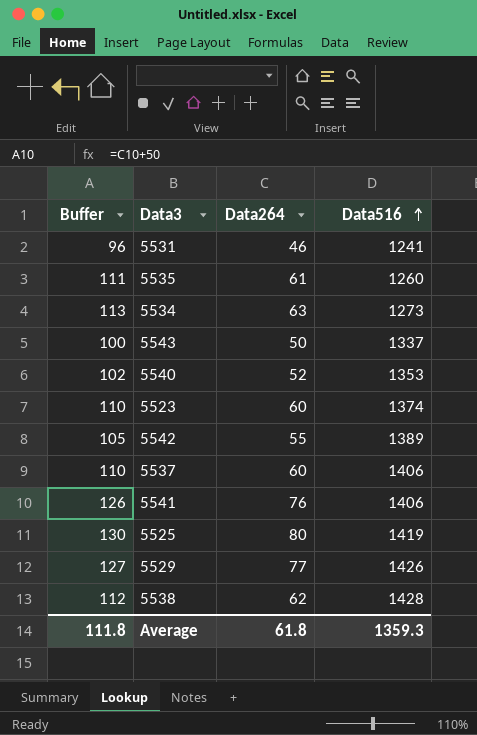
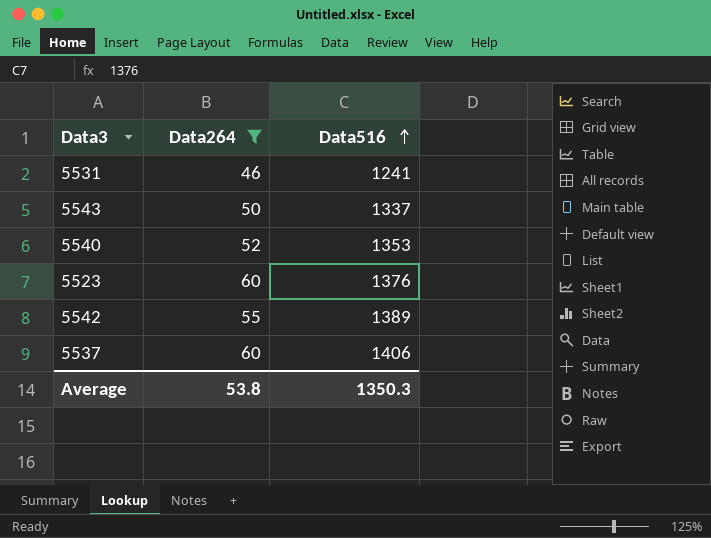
filter: none -> Data264 <= 60
column Buffer | formula: [Data264] + 50 -> none
5523 | Data516: 1374 -> 1376
Average | Data264: 61.8 -> 53.8
Average | Data516: 1359.3 -> 1350.3

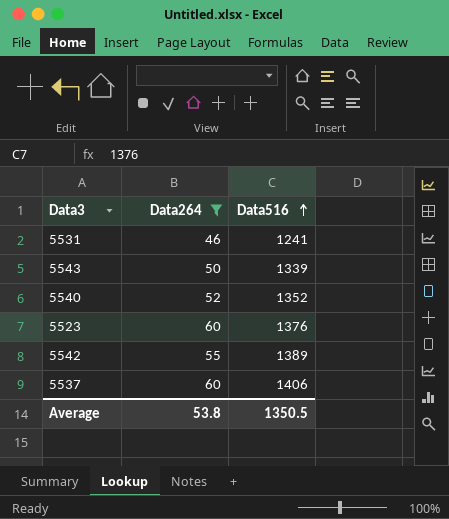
5543 | Data516: 1337 -> 1339
5540 | Data516: 1353 -> 1352
Average | Data516: 1350.3 -> 1350.5

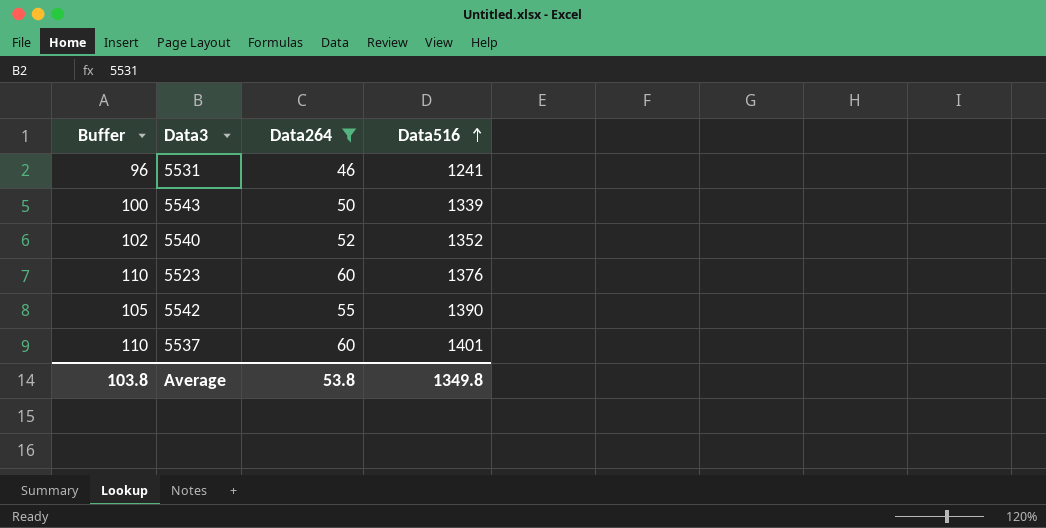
column Buffer | formula: none -> [Data264] + 50
5542 | Data516: 1389 -> 1390
5537 | Data516: 1406 -> 1401
Average | Data516: 1350.5 -> 1349.8

